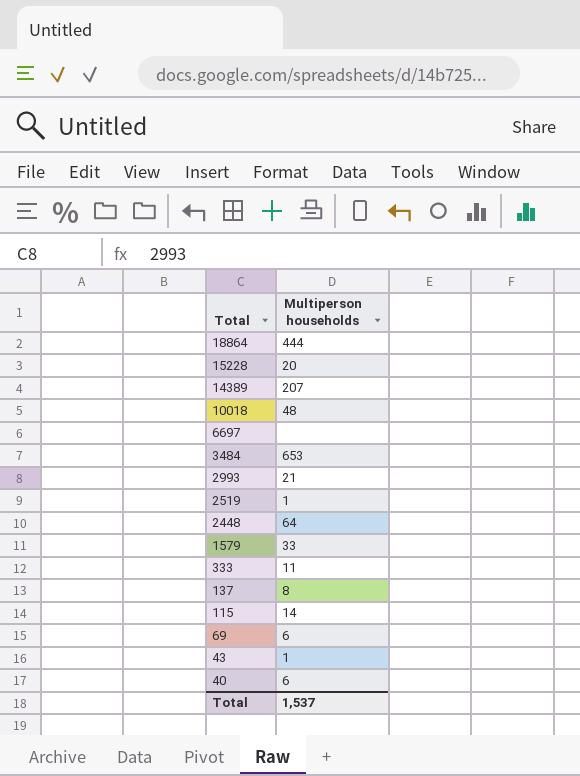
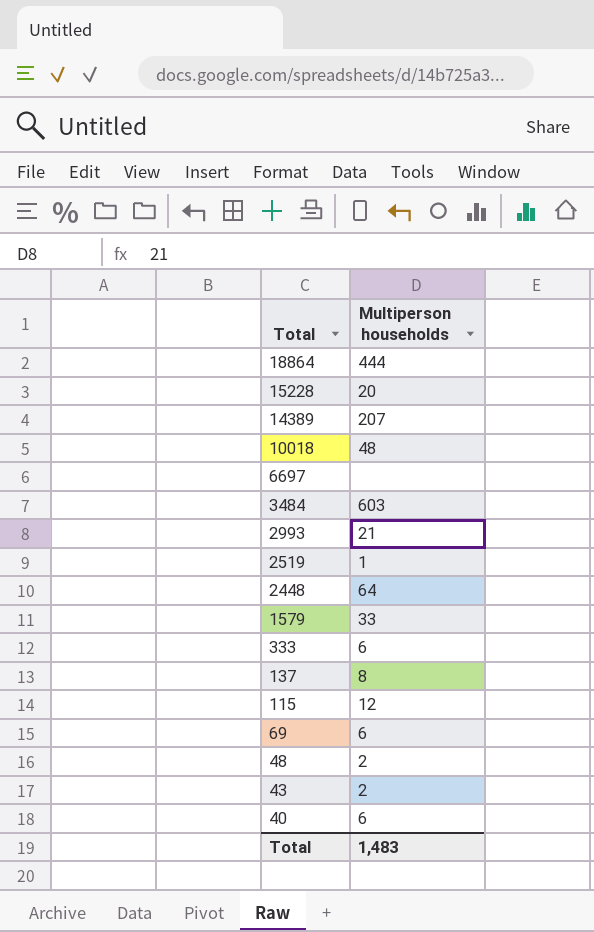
3484 | Multiperson households: 653 -> 603
333 | Multiperson households: 11 -> 6
115 | Multiperson households: 14 -> 12
row 48: none -> 2
43 | Multiperson households: 1 -> 2
Total | Multiperson households: 1,537 -> 1,483

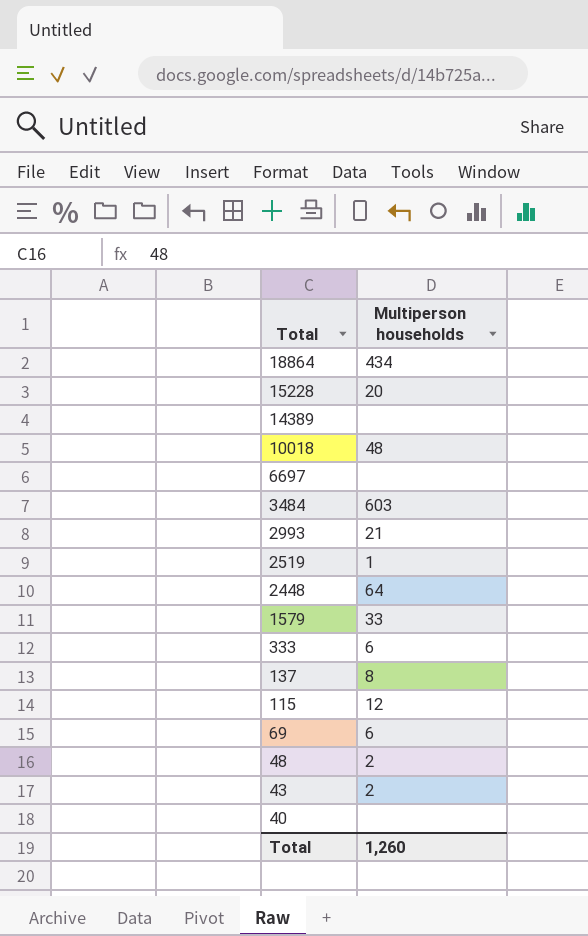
18864 | Multiperson households: 444 -> 434
14389 | Multiperson households: 207 -> none
40 | Multiperson households: 6 -> none
Total | Multiperson households: 1,483 -> 1,260

